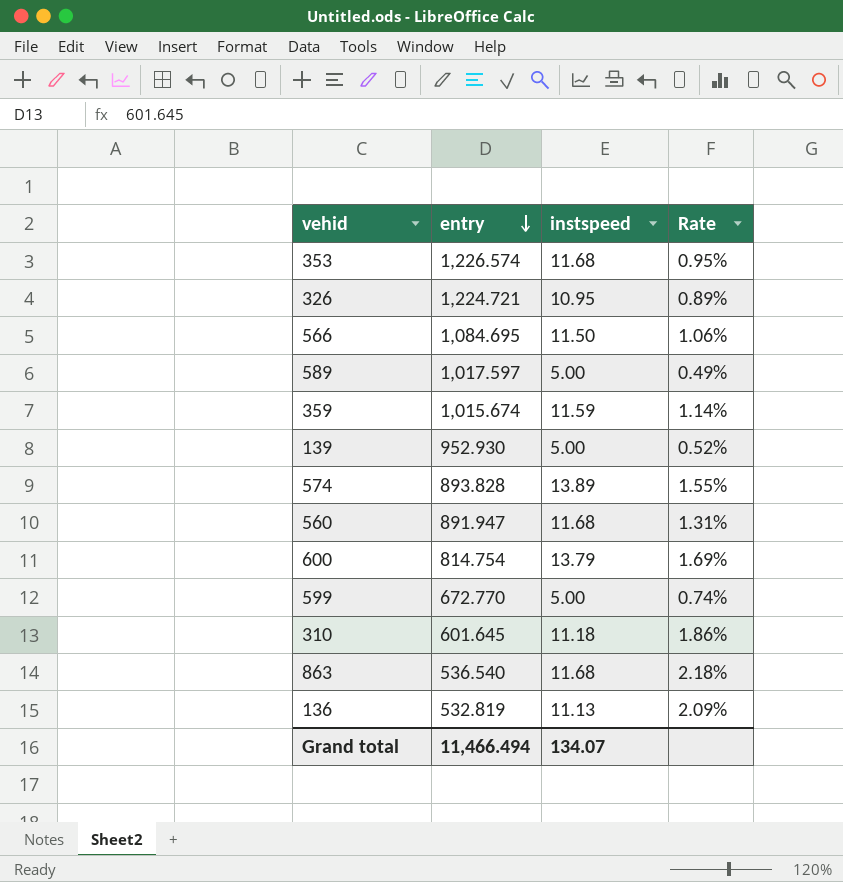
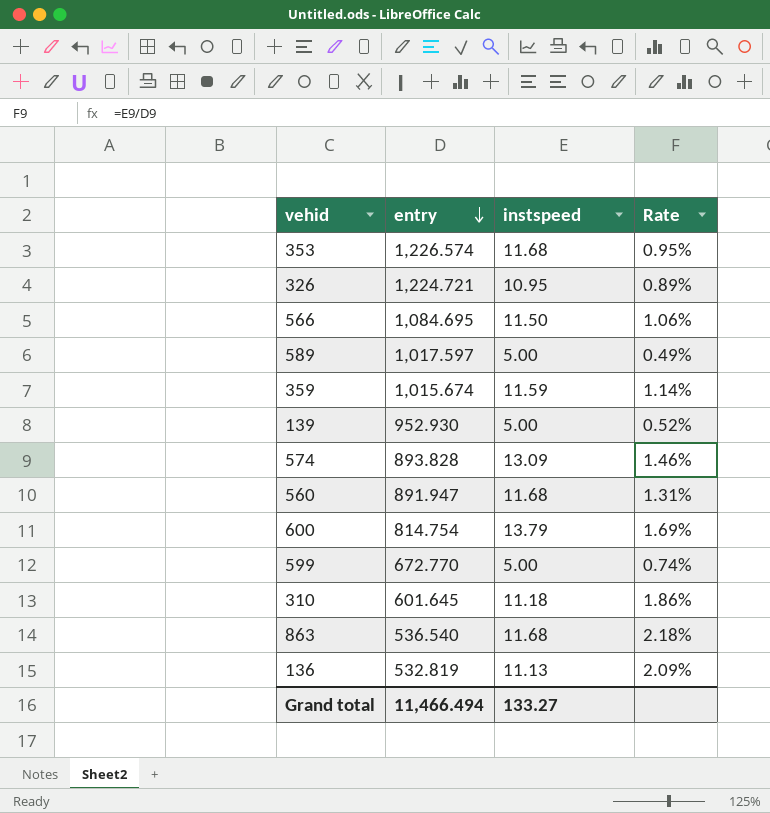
574 | instspeed: 13.89 -> 13.09
574 | Rate: 1.55% -> 1.46%
Grand total | instspeed: 134.07 -> 133.27

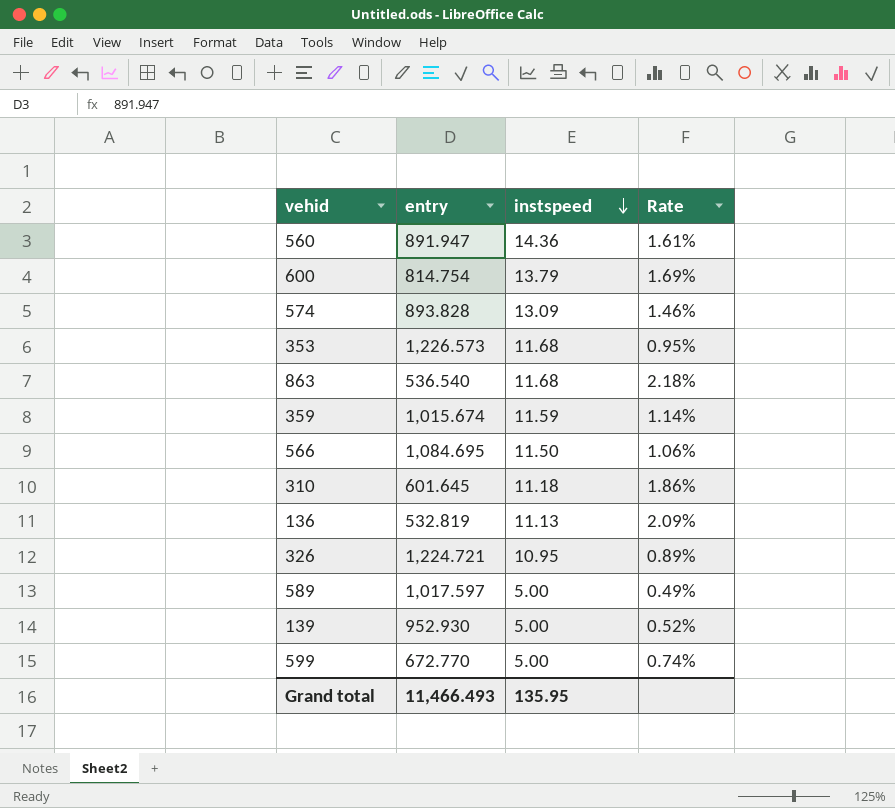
row order: entry descending -> instspeed descending
560 | instspeed: 11.68 -> 14.36
560 | Rate: 1.31% -> 1.61%
353 | entry: 1,226.574 -> 1,226.573
Grand total | entry: 11,466.494 -> 11,466.493
Grand total | instspeed: 133.27 -> 135.95

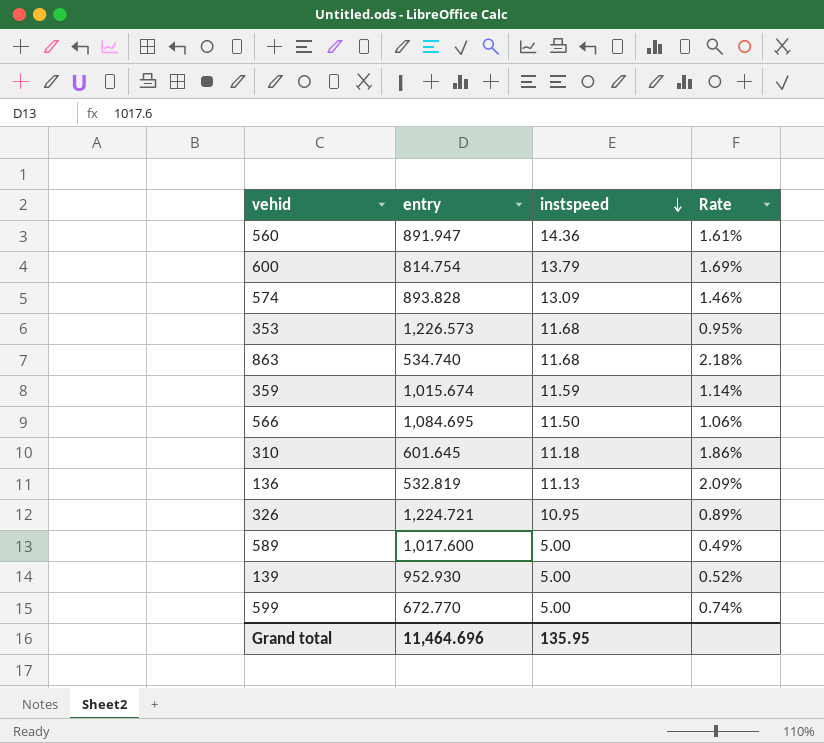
863 | entry: 536.540 -> 534.740
589 | entry: 1,017.597 -> 1,017.600
Grand total | entry: 11,466.493 -> 11,464.696

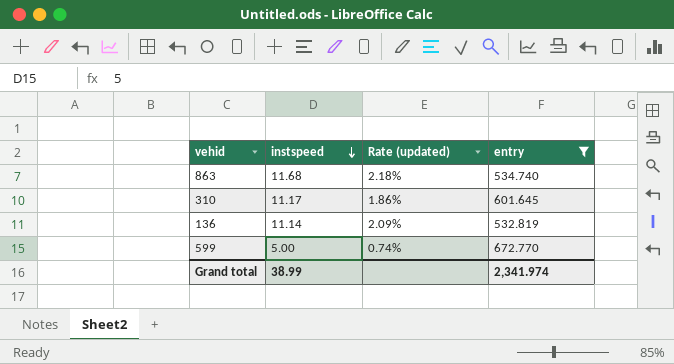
filter: none -> entry <= 672.770
column name: Rate -> Rate (updated)
column entry | position: 2 -> 4
310 | instspeed: 11.18 -> 11.17
136 | instspeed: 11.13 -> 11.14
Grand total | instspeed: 135.95 -> 38.99
Grand total | entry: 11,464.696 -> 2,341.974

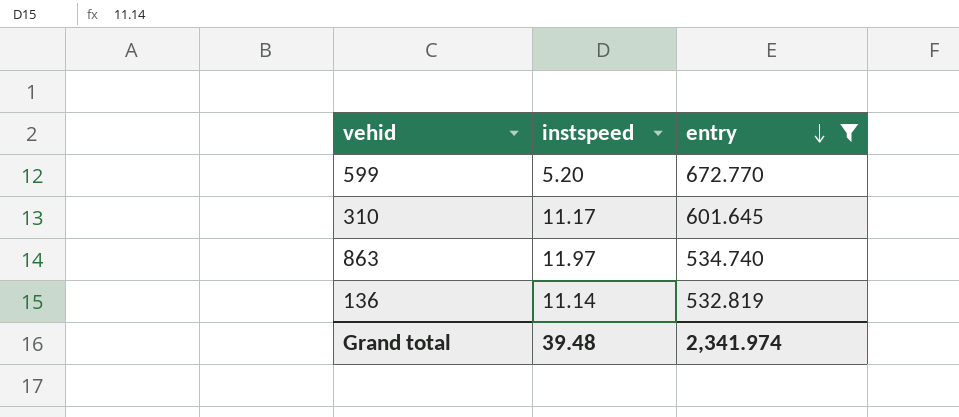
row order: instspeed descending -> entry descending
column Rate (updated) | formula: [instspeed] / [entry] -> none
599 | instspeed: 5.00 -> 5.20
863 | instspeed: 11.68 -> 11.97
Grand total | instspeed: 38.99 -> 39.48

